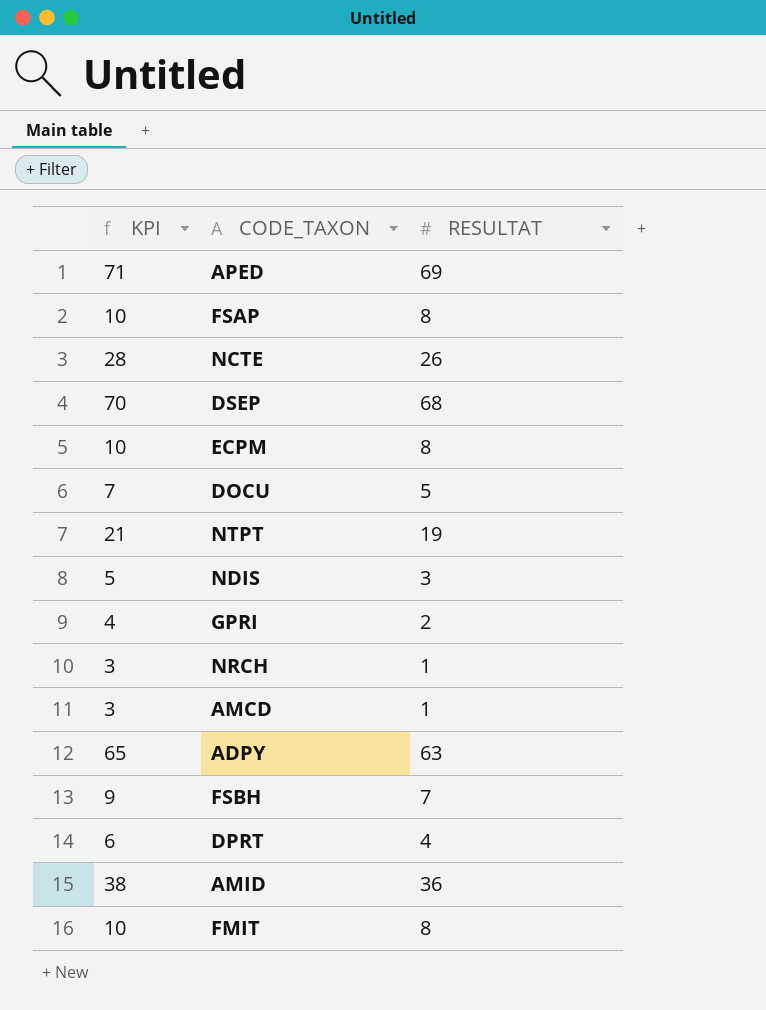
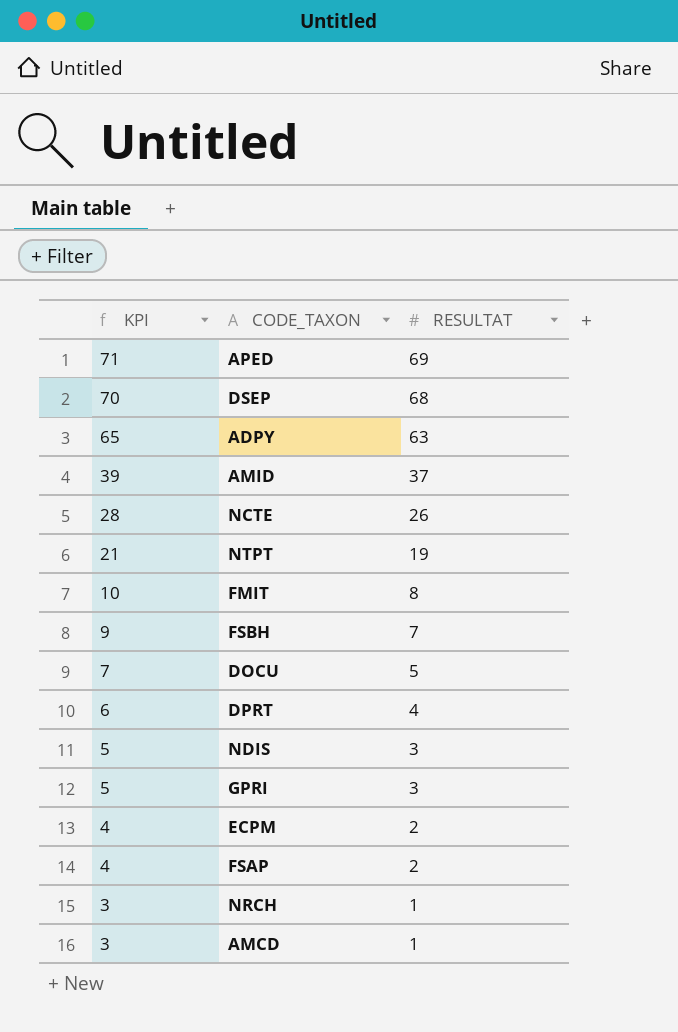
row order: none -> KPI descending
AMID | KPI: 38 -> 39
AMID | RESULTAT: 36 -> 37
GPRI | KPI: 4 -> 5
GPRI | RESULTAT: 2 -> 3
ECPM | KPI: 10 -> 4
ECPM | RESULTAT: 8 -> 2
FSAP | KPI: 10 -> 4
FSAP | RESULTAT: 8 -> 2

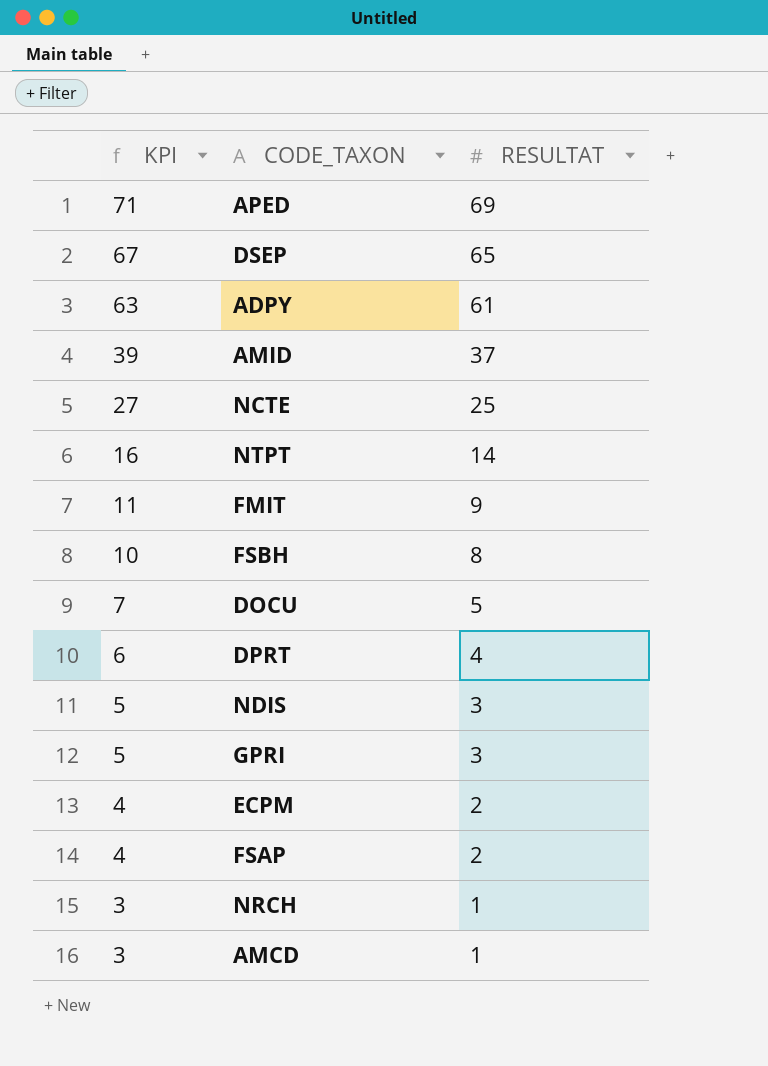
DSEP | KPI: 70 -> 67
DSEP | RESULTAT: 68 -> 65
ADPY | KPI: 65 -> 63
ADPY | RESULTAT: 63 -> 61
NCTE | KPI: 28 -> 27
NCTE | RESULTAT: 26 -> 25
NTPT | KPI: 21 -> 16
NTPT | RESULTAT: 19 -> 14
FMIT | KPI: 10 -> 11
FMIT | RESULTAT: 8 -> 9
FSBH | KPI: 9 -> 10
FSBH | RESULTAT: 7 -> 8

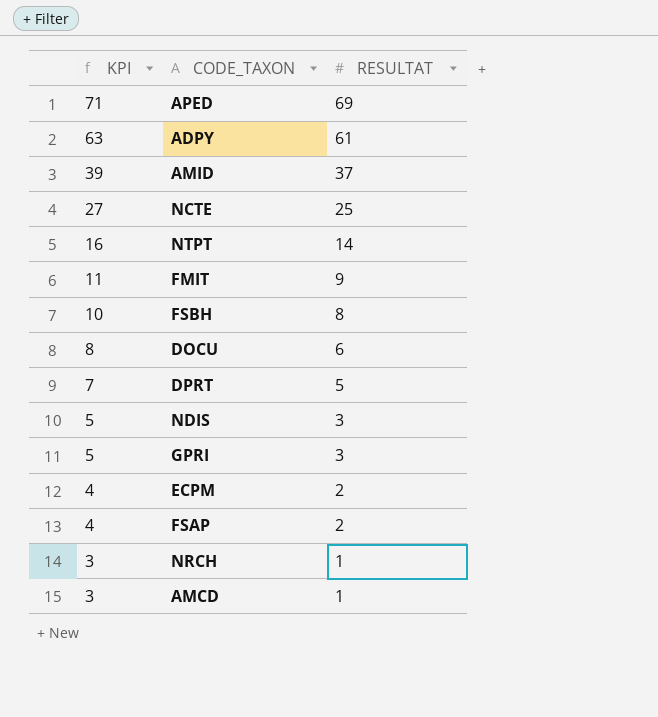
row DSEP: 67 | 65 -> none
DOCU | KPI: 7 -> 8
DOCU | RESULTAT: 5 -> 6
DPRT | KPI: 6 -> 7
DPRT | RESULTAT: 4 -> 5

